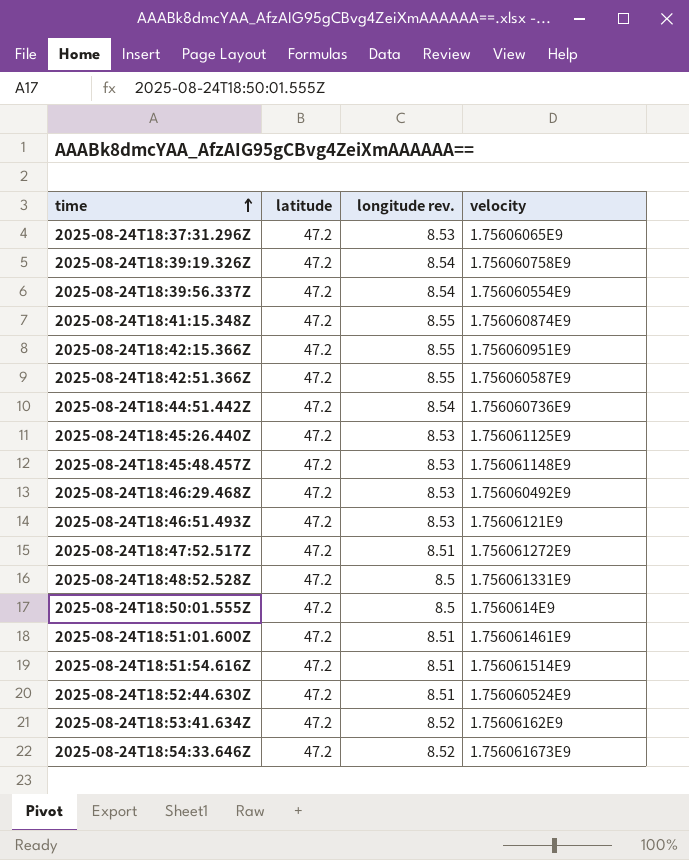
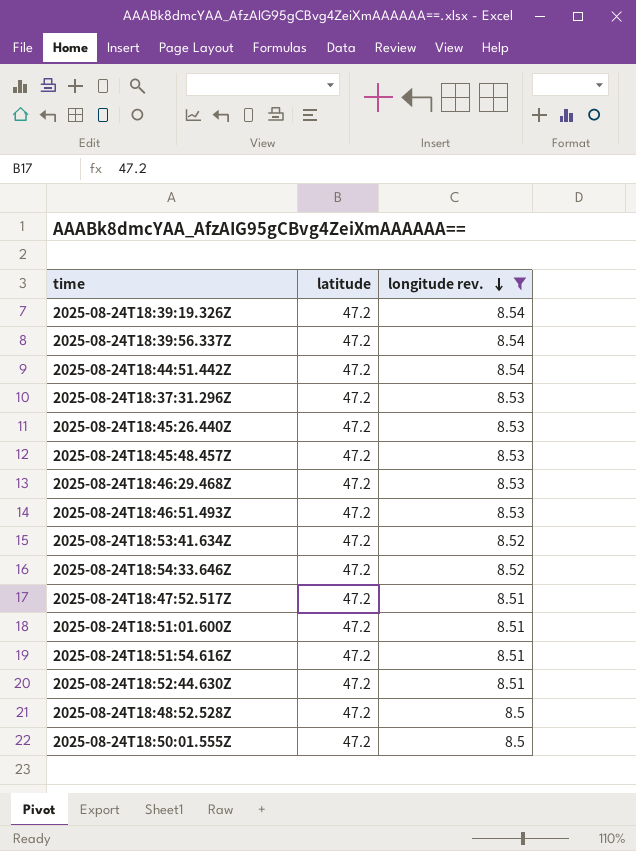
filter: none -> longitude rev. != 8.55
row order: time ascending -> longitude rev. descending
column velocity | position: 4 -> none

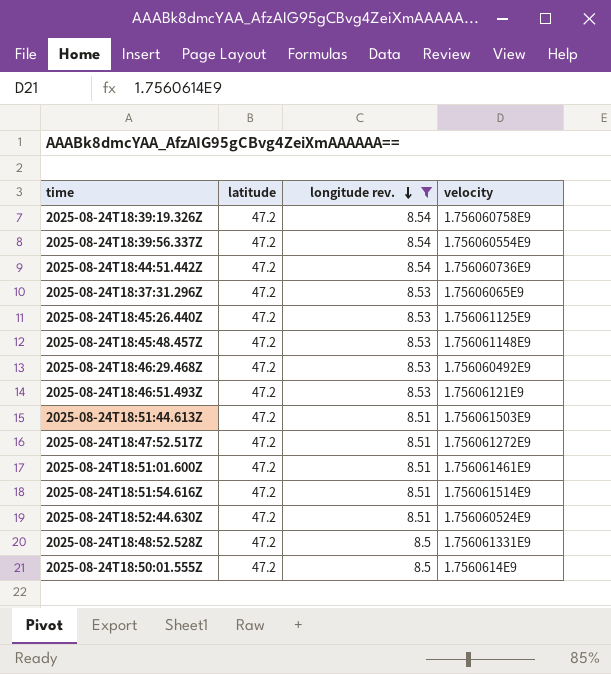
column velocity | position: none -> 4
row 2025-08-24T18:53:41.634Z: 47.2 | 8.52 -> none
row 2025-08-24T18:54:33.646Z: 47.2 | 8.52 -> none
row 2025-08-24T18:51:44.613Z: none -> 47.2 | 8.51 | 1.756061503E9

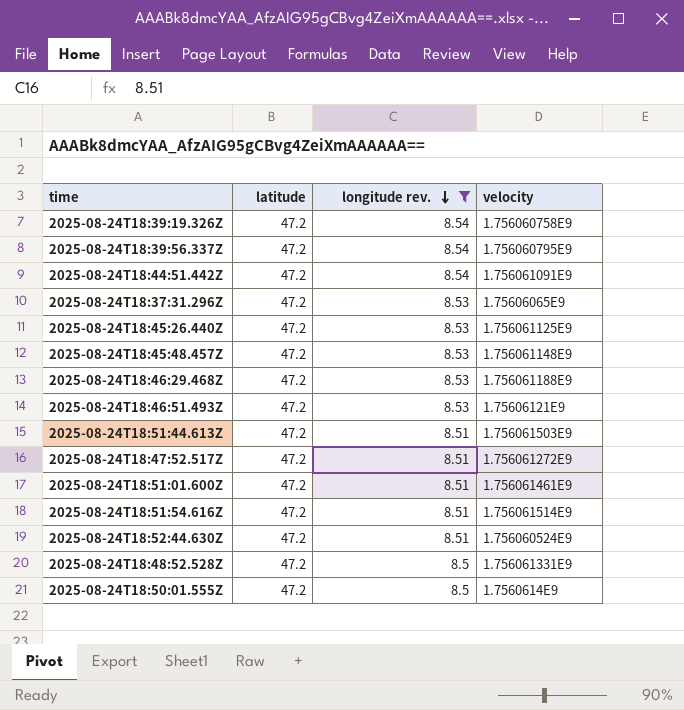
2025-08-24T18:39:56.337Z | velocity: 1.756060554E9 -> 1.756060795E9
2025-08-24T18:44:51.442Z | velocity: 1.756060736E9 -> 1.756061091E9
2025-08-24T18:46:29.468Z | velocity: 1.756060492E9 -> 1.756061188E9

